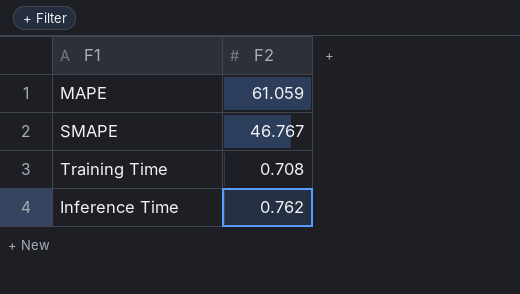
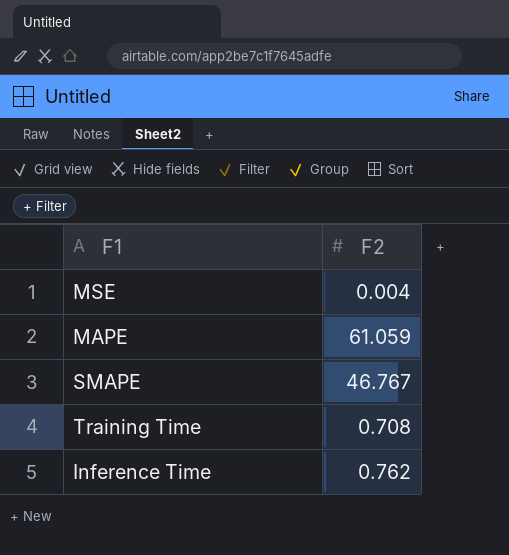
row MSE: none -> 0.004

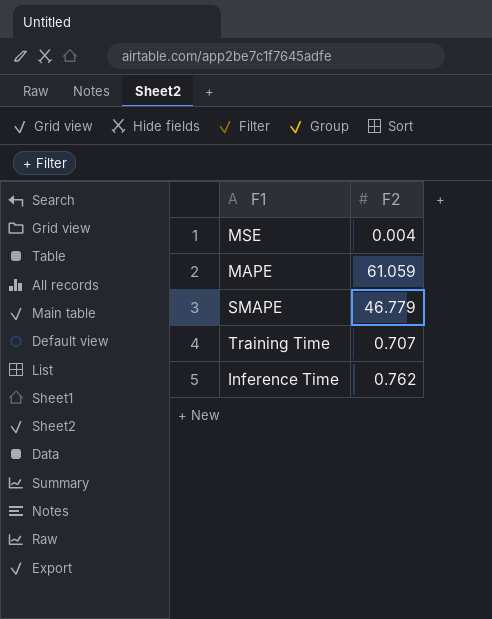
SMAPE | F2: 46.767 -> 46.779
Training Time | F2: 0.708 -> 0.707

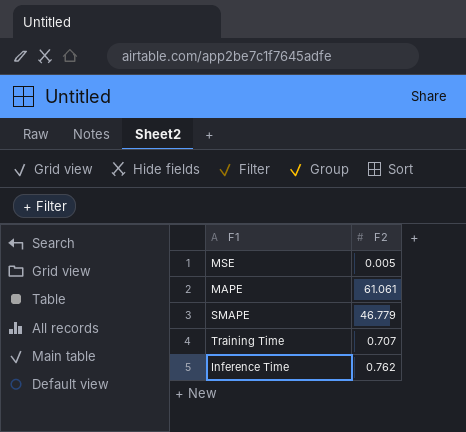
MSE | F2: 0.004 -> 0.005
MAPE | F2: 61.059 -> 61.061

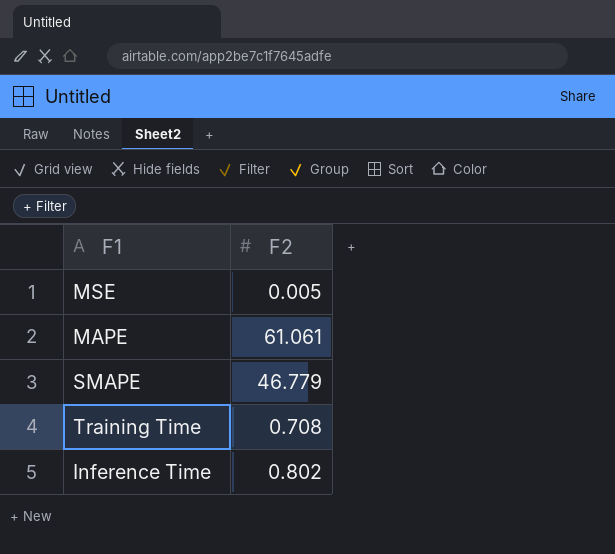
Training Time | F2: 0.707 -> 0.708
Inference Time | F2: 0.762 -> 0.802

